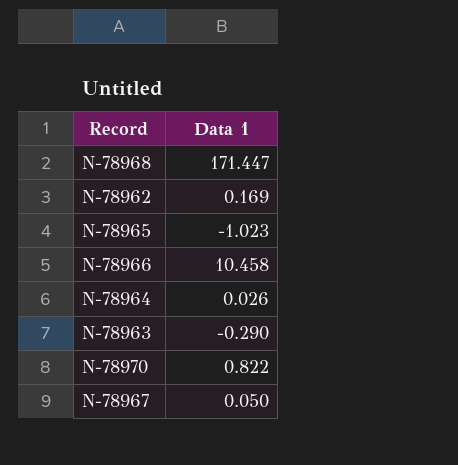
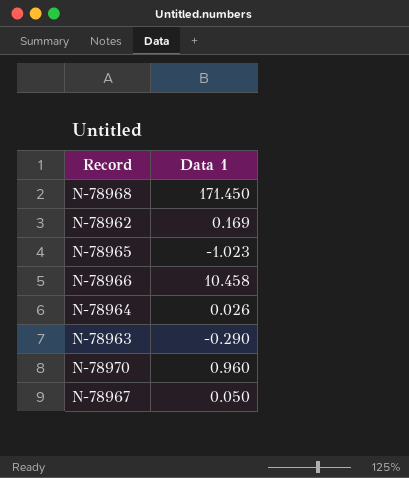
N-78968 | Data 1: 171.447 -> 171.450
N-78970 | Data 1: 0.822 -> 0.960

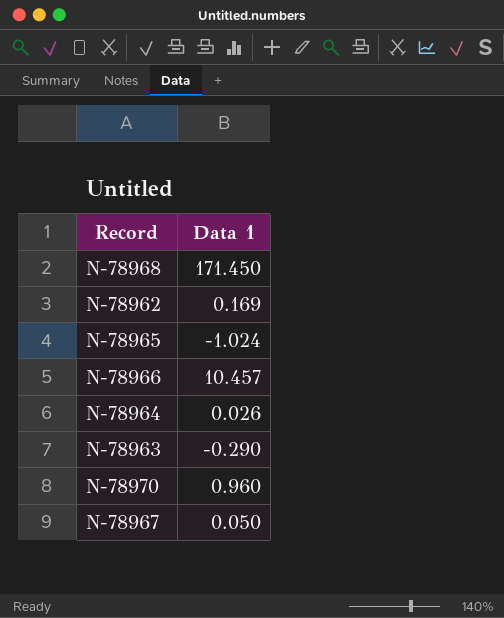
N-78965 | Data 1: -1.023 -> -1.024
N-78966 | Data 1: 10.458 -> 10.457

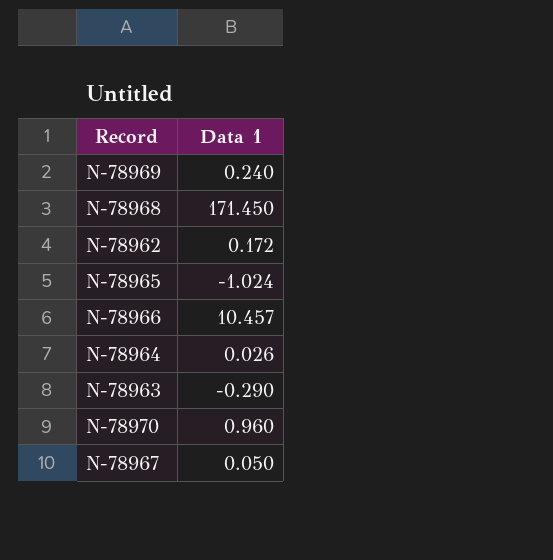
row N-78969: none -> 0.240
N-78962 | Data 1: 0.169 -> 0.172

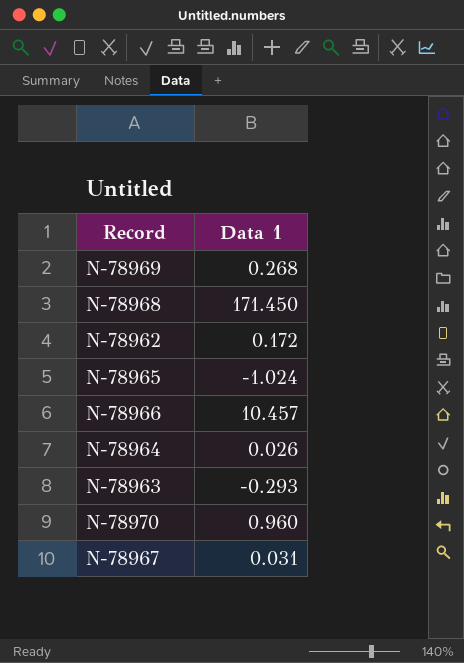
N-78969 | Data 1: 0.240 -> 0.268
N-78963 | Data 1: -0.290 -> -0.293
N-78967 | Data 1: 0.050 -> 0.031

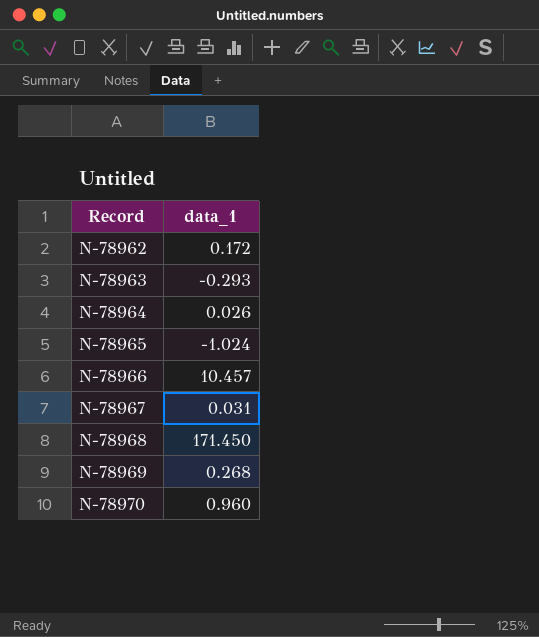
row order: none -> Record ascending
column name: Data 1 -> data_1

